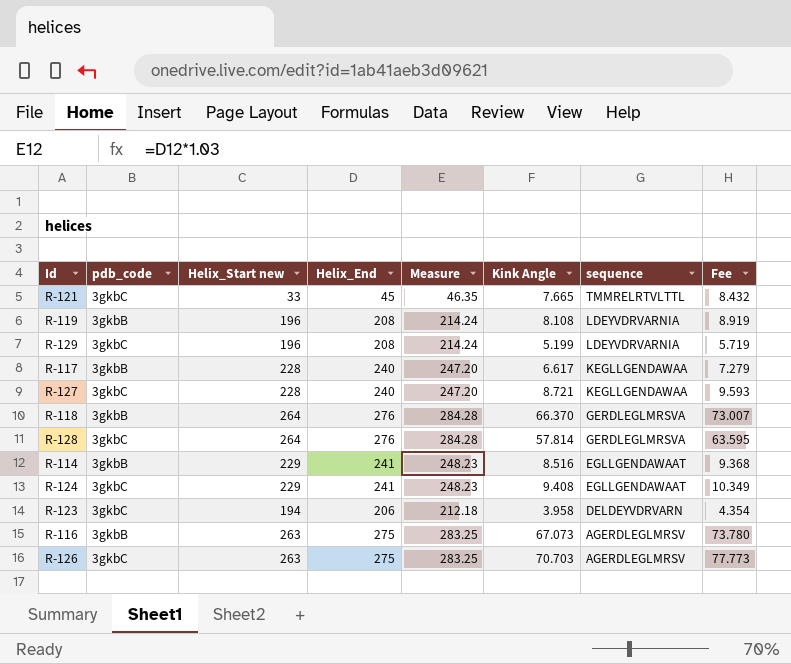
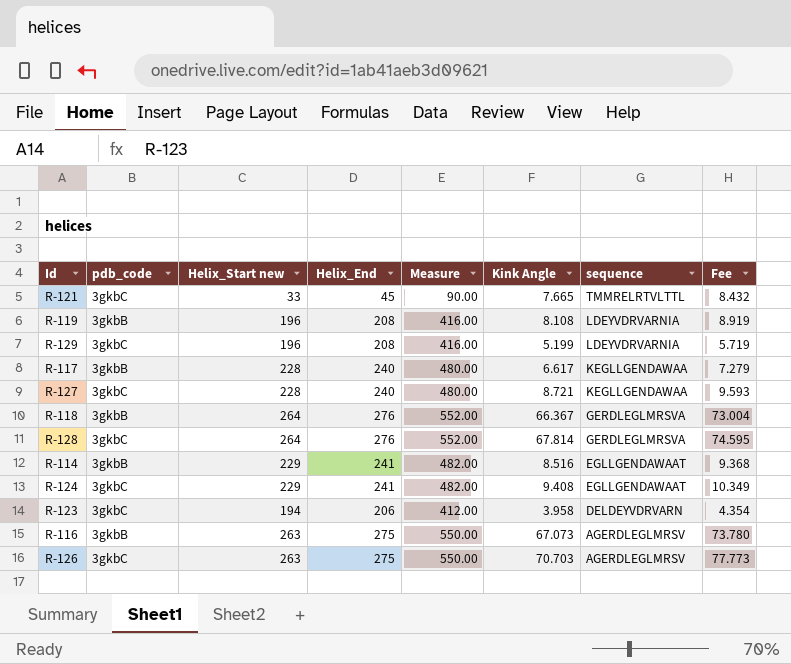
column Measure | formula: [Helix_End] * 1.03 -> [Helix_End] * 2
R-118 | Kink Angle: 66.370 -> 66.367
R-118 | Fee: 73.007 -> 73.004
R-128 | Kink Angle: 57.814 -> 67.814
R-128 | Fee: 63.595 -> 74.595

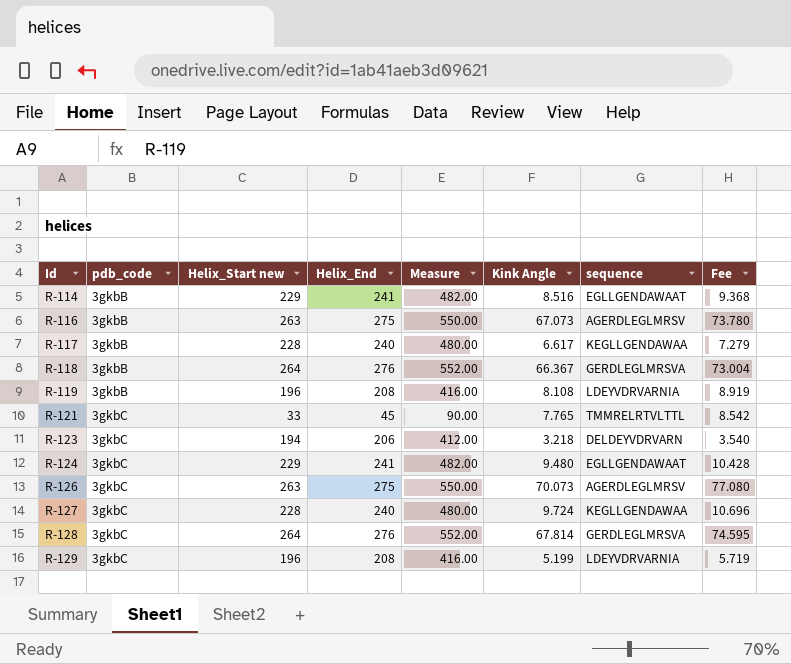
row order: sequence descending -> Id ascending
R-121 | Kink Angle: 7.665 -> 7.765
R-121 | Fee: 8.432 -> 8.542
R-123 | Kink Angle: 3.958 -> 3.218
R-123 | Fee: 4.354 -> 3.540
R-124 | Kink Angle: 9.408 -> 9.480
R-124 | Fee: 10.349 -> 10.428
R-126 | Kink Angle: 70.703 -> 70.073
R-126 | Fee: 77.773 -> 77.080
R-127 | Kink Angle: 8.721 -> 9.724
R-127 | Fee: 9.593 -> 10.696

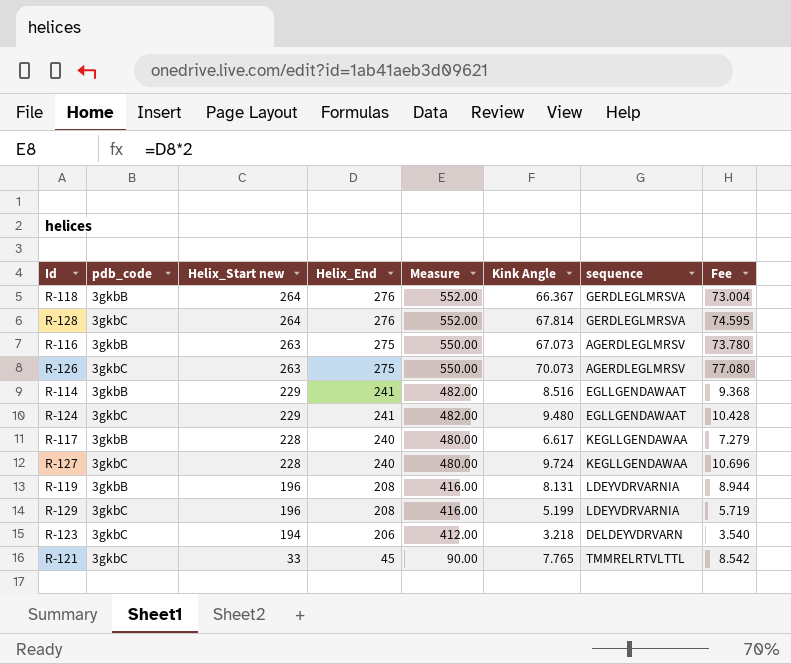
row order: Id ascending -> Helix_Start new descending
R-119 | Kink Angle: 8.108 -> 8.131
R-119 | Fee: 8.919 -> 8.944

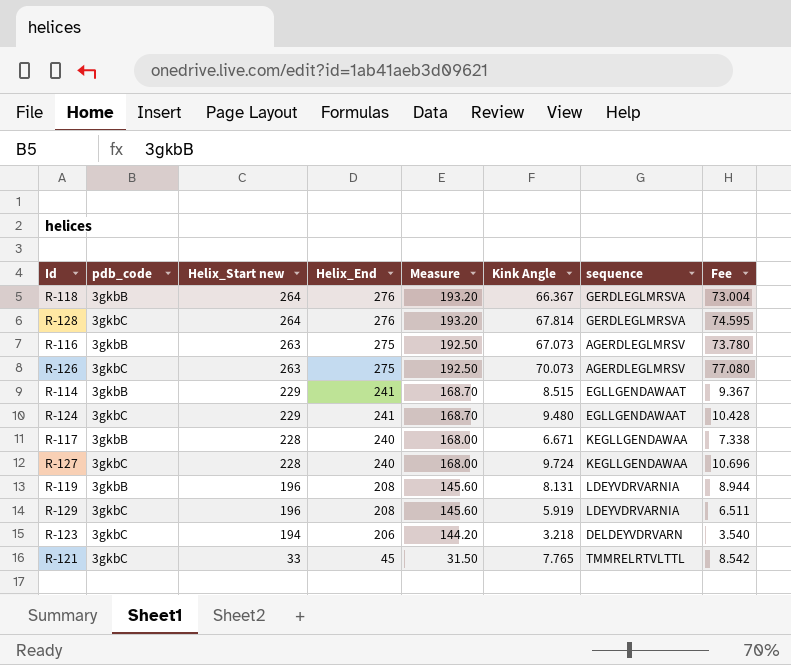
column Measure | formula: [Helix_End] * 2 -> [Helix_End] * 0.7
R-114 | Kink Angle: 8.516 -> 8.515
R-114 | Fee: 9.368 -> 9.367
R-117 | Kink Angle: 6.617 -> 6.671
R-117 | Fee: 7.279 -> 7.338
R-129 | Kink Angle: 5.199 -> 5.919
R-129 | Fee: 5.719 -> 6.511

